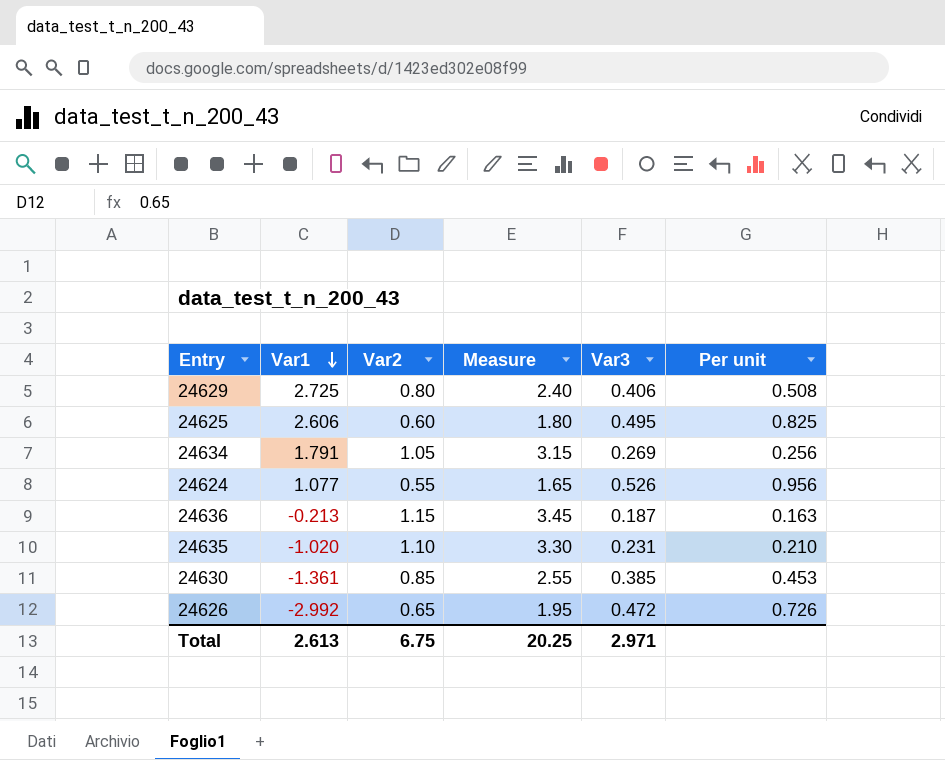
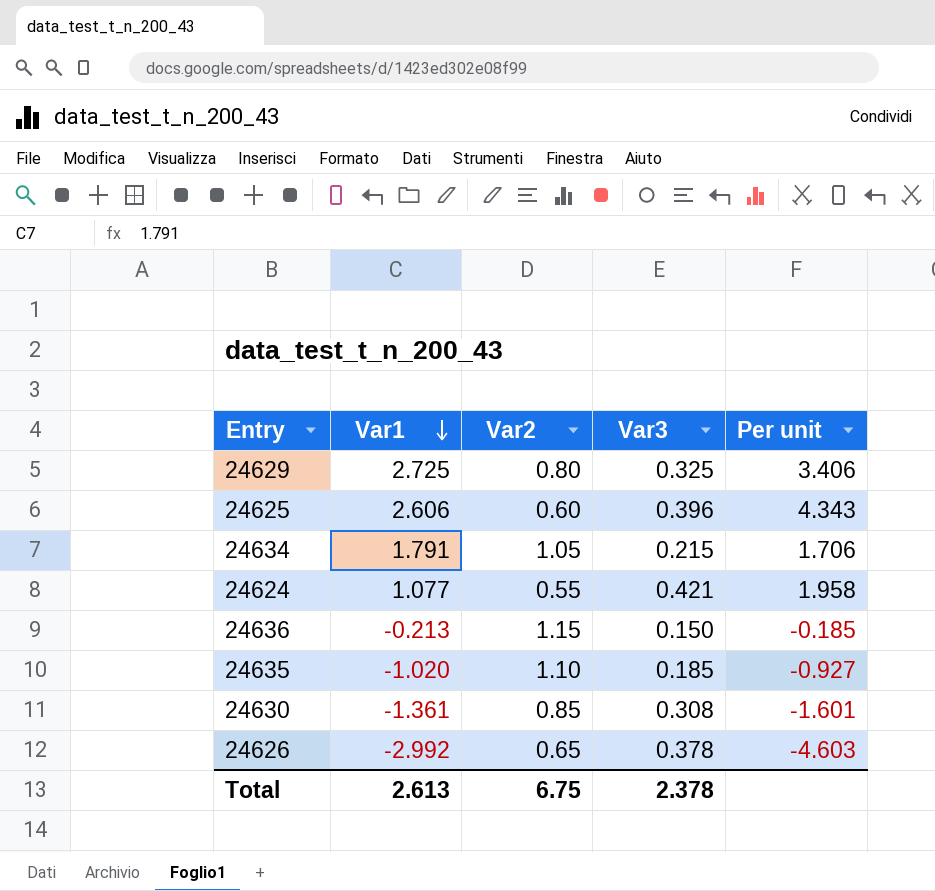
column Measure | formula: [Var2] * 3 -> none
column Per unit | formula: [Var3] / [Var2] -> [Var1] / [Var2]
24629 | Var3: 0.406 -> 0.325
24625 | Var3: 0.495 -> 0.396
24634 | Var3: 0.269 -> 0.215
24624 | Var3: 0.526 -> 0.421
24636 | Var3: 0.187 -> 0.150
24635 | Var3: 0.231 -> 0.185
24630 | Var3: 0.385 -> 0.308
24626 | Var3: 0.472 -> 0.378
Total | Var3: 2.971 -> 2.378

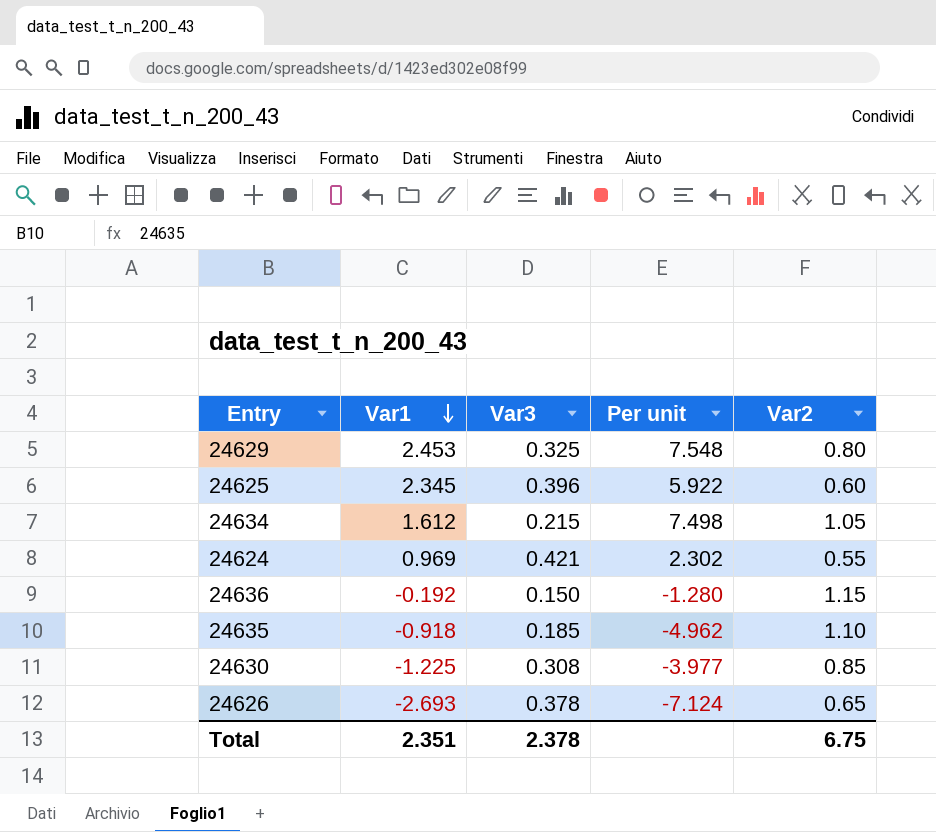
column Per unit | formula: [Var1] / [Var2] -> [Var1] / [Var3]
column Var2 | position: 3 -> 5
24629 | Var1: 2.725 -> 2.453
24625 | Var1: 2.606 -> 2.345
24634 | Var1: 1.791 -> 1.612
24624 | Var1: 1.077 -> 0.969
24636 | Var1: -0.213 -> -0.192
24635 | Var1: -1.020 -> -0.918
24630 | Var1: -1.361 -> -1.225
24626 | Var1: -2.992 -> -2.693
Total | Var1: 2.613 -> 2.351

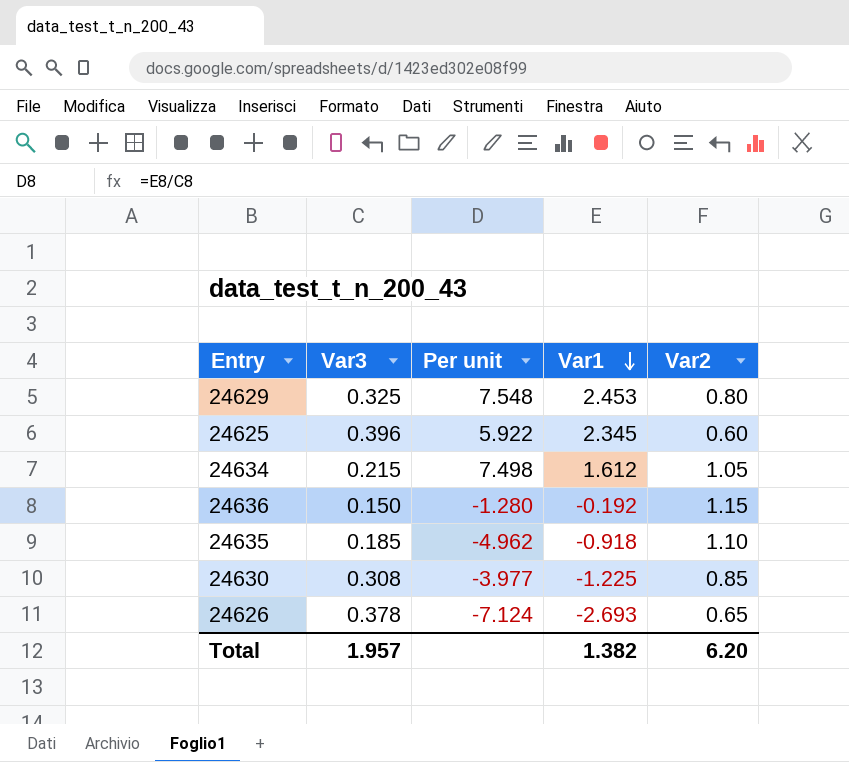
column Var1 | position: 2 -> 4
row 24624: 0.969 | 0.421 | 2.302 | 0.55 -> none
Total | Var3: 2.378 -> 1.957
Total | Var1: 2.351 -> 1.382
Total | Var2: 6.75 -> 6.20

